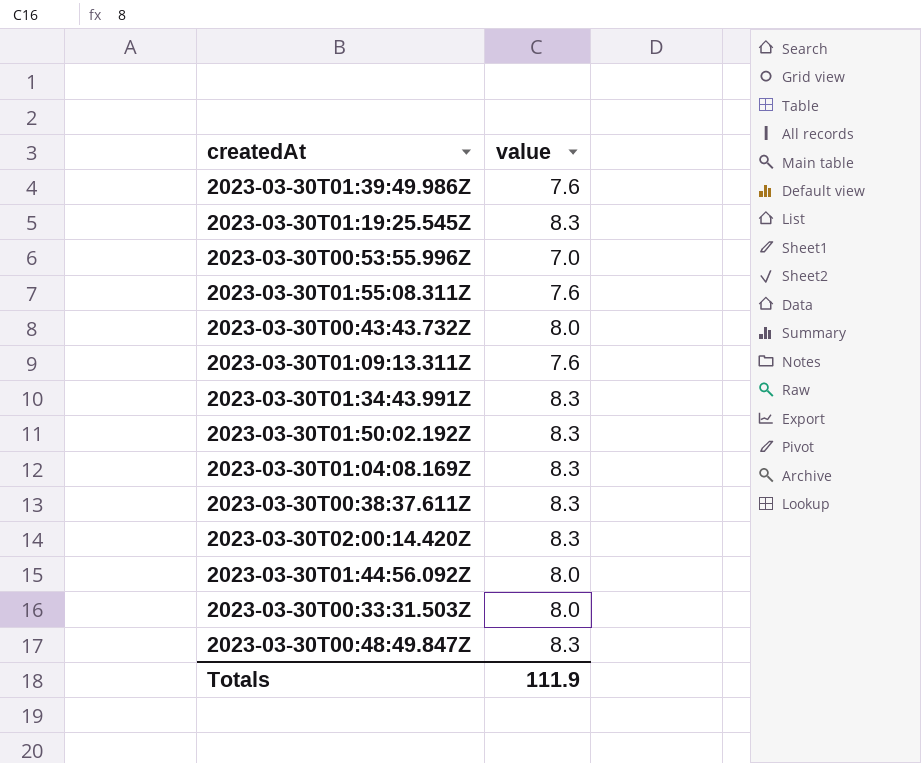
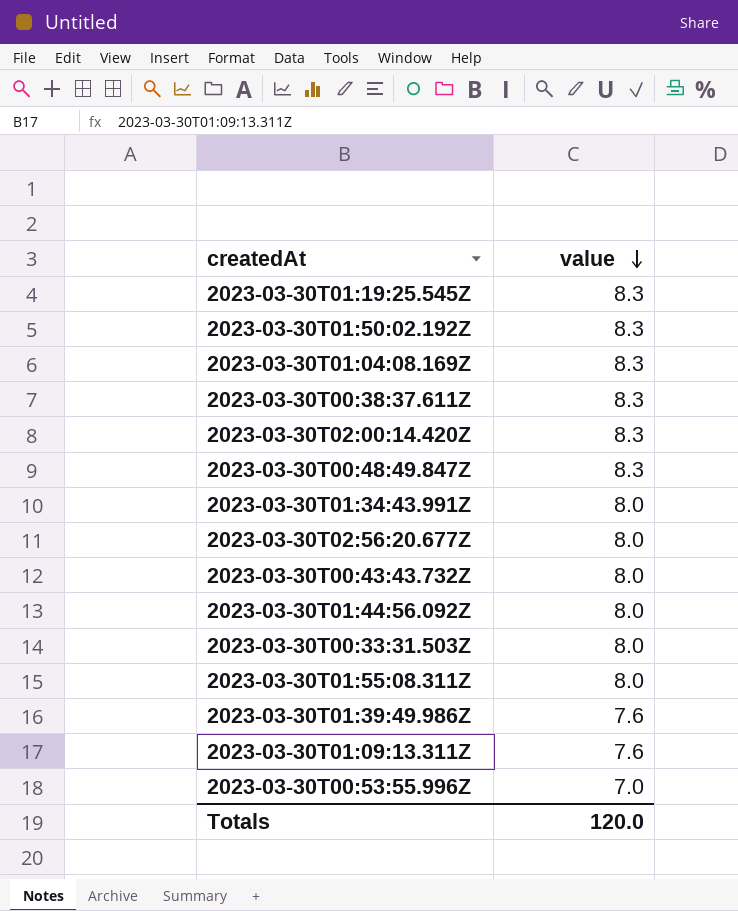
row order: none -> value descending
2023-03-30T01:34:43.991Z | value: 8.3 -> 8.0
row 2023-03-30T02:56:20.677Z: none -> 8.0
2023-03-30T01:55:08.311Z | value: 7.6 -> 8.0
Totals | value: 111.9 -> 120.0

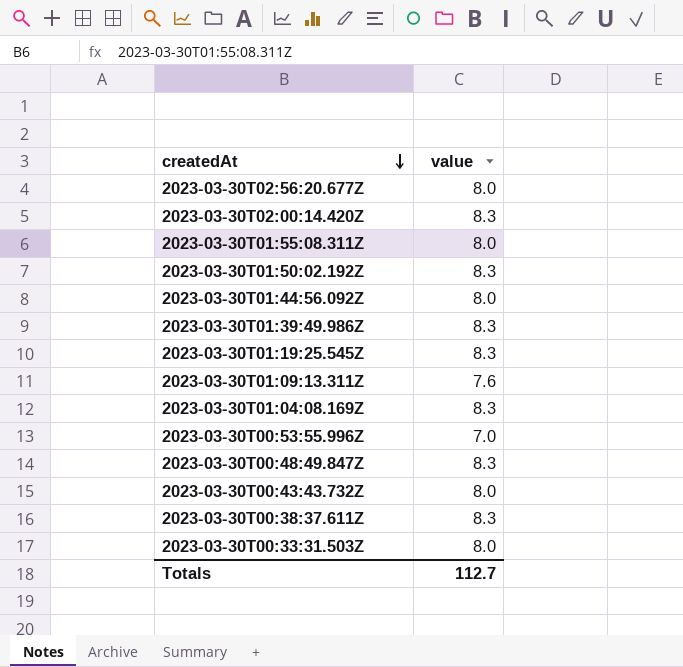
row order: value descending -> createdAt descending
row 2023-03-30T01:34:43.991Z: 8.0 -> none
2023-03-30T01:39:49.986Z | value: 7.6 -> 8.3
Totals | value: 120.0 -> 112.7

